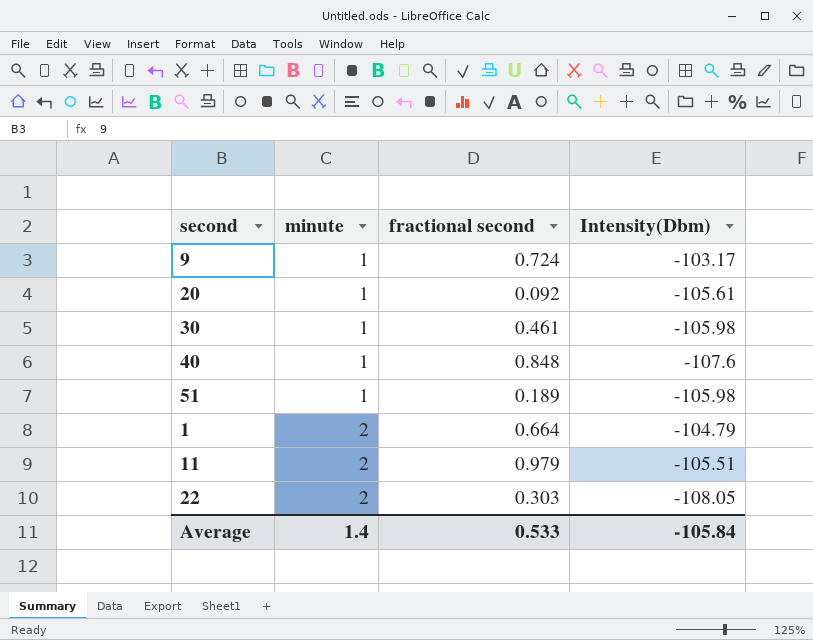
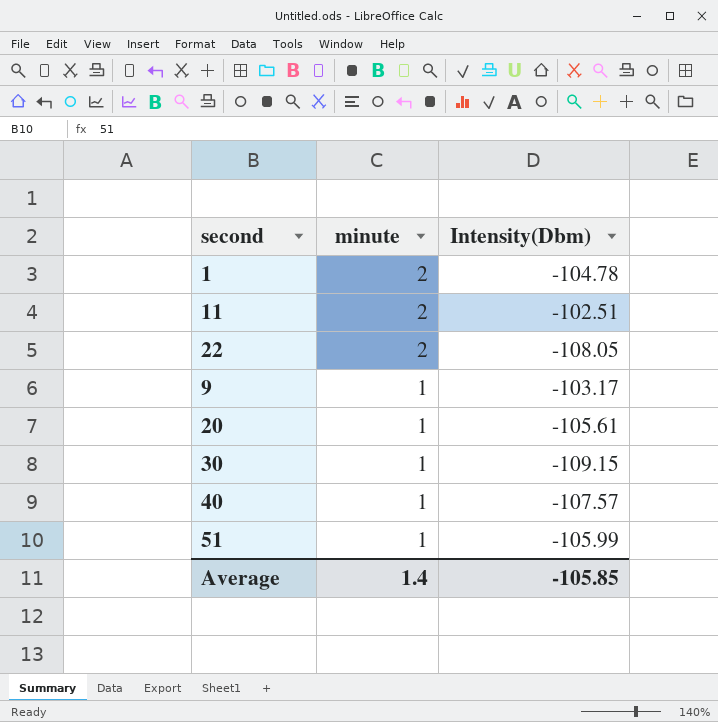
row order: minute ascending -> minute descending
column fractional second | position: 3 -> none
1 | Intensity(Dbm): -104.79 -> -104.78
11 | Intensity(Dbm): -105.51 -> -102.51
30 | Intensity(Dbm): -105.98 -> -109.15
40 | Intensity(Dbm): -107.6 -> -107.57
51 | Intensity(Dbm): -105.98 -> -105.99
Average | Intensity(Dbm): -105.84 -> -105.85

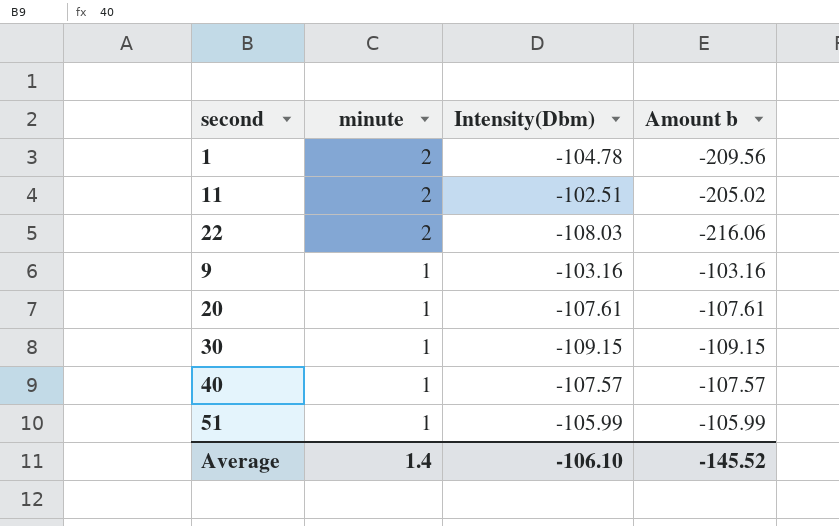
column Amount b | formula: none -> [minute] * [Intensity(Dbm)]
22 | Intensity(Dbm): -108.05 -> -108.03
9 | Intensity(Dbm): -103.17 -> -103.16
20 | Intensity(Dbm): -105.61 -> -107.61
Average | Intensity(Dbm): -105.85 -> -106.10

